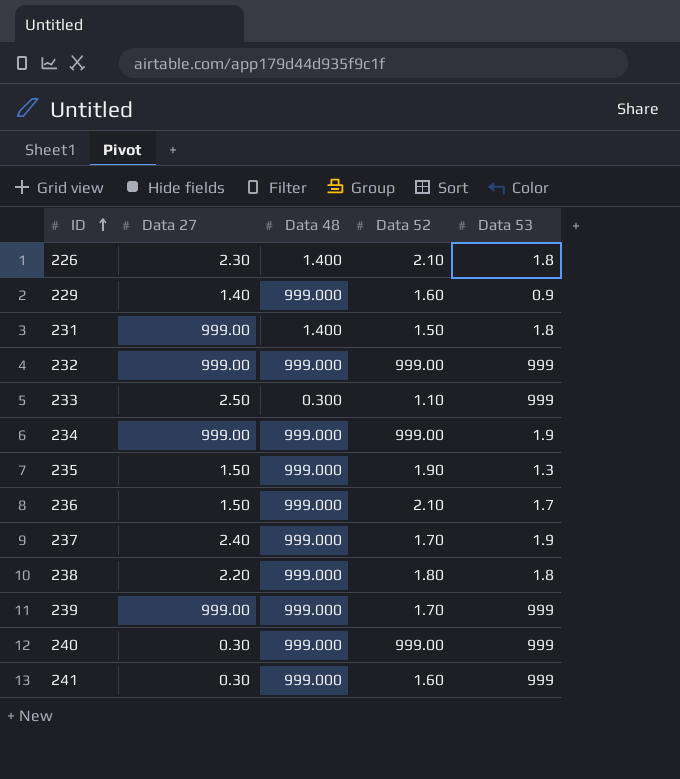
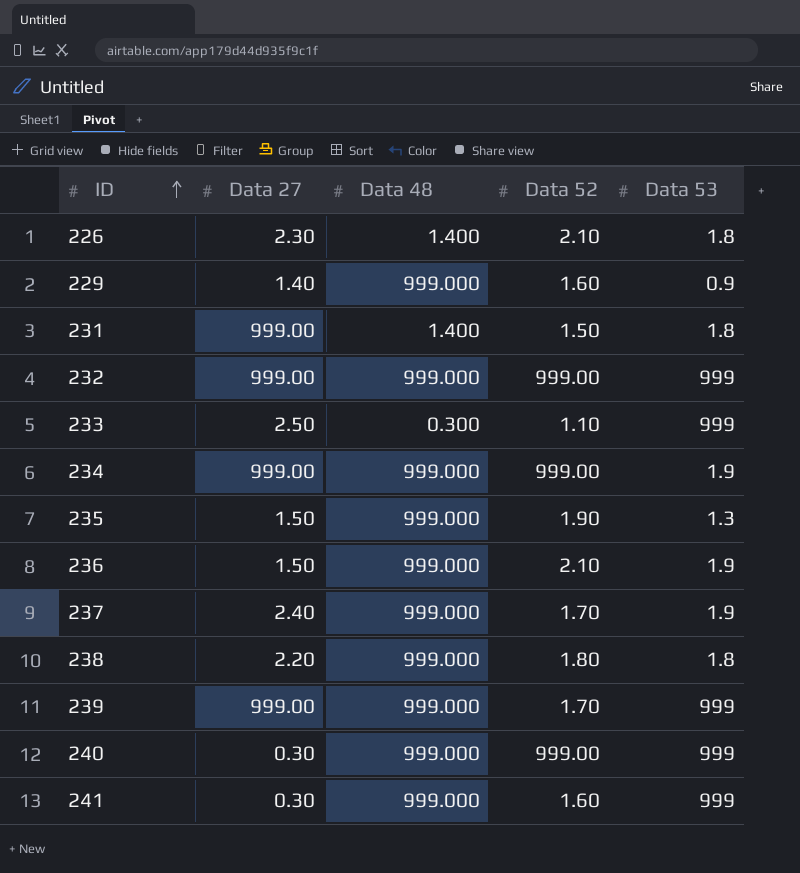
236 | Data 53: 1.7 -> 1.9

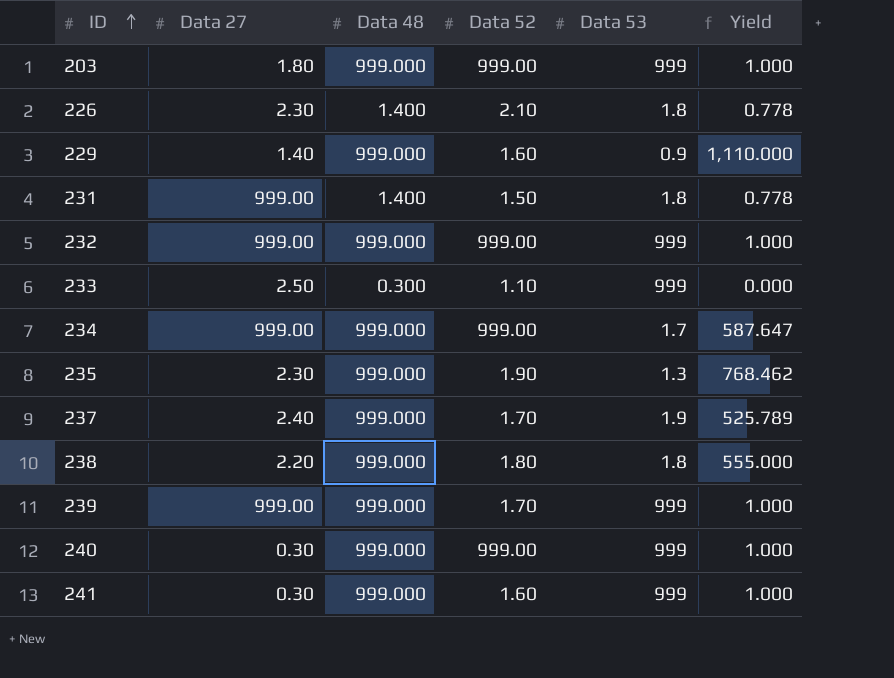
column Yield | formula: none -> [Data 48] / [Data 53]
row 236: 1.50 | 999.000 | 2.10 | 1.9 -> none
row 203: none -> 1.80 | 999.000 | 999.00 | 999 | 1.000
234 | Data 53: 1.9 -> 1.7
235 | Data 27: 1.50 -> 2.30

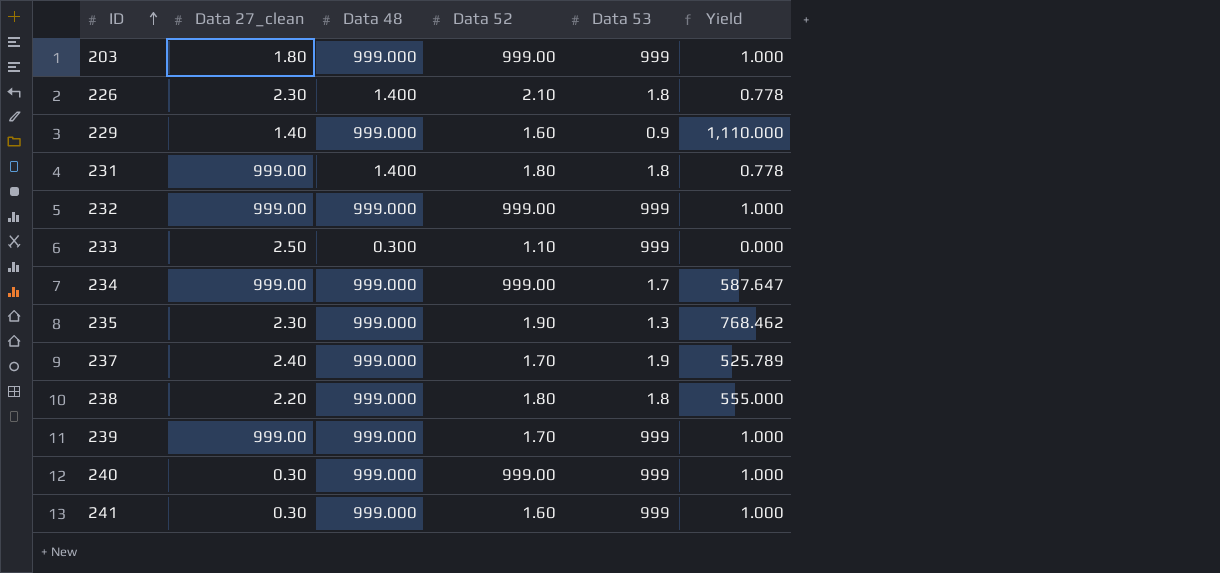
column name: Data 27 -> Data 27_clean
231 | Data 52: 1.50 -> 1.80

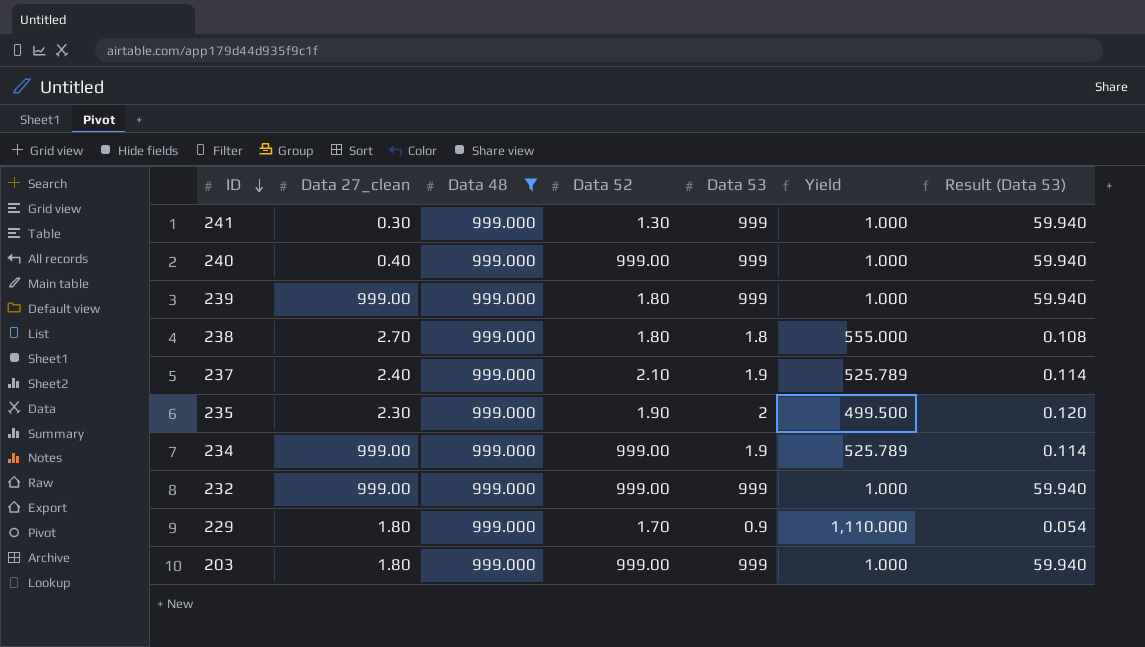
filter: none -> Data 48 = 999.000
row order: ID ascending -> ID descending
column Result (Data 53) | formula: none -> [Data 53] * 0.06
241 | Data 52: 1.60 -> 1.30
240 | Data 27_clean: 0.30 -> 0.40
239 | Data 52: 1.70 -> 1.80
238 | Data 27_clean: 2.20 -> 2.70
237 | Data 52: 1.70 -> 2.10
235 | Data 53: 1.3 -> 2
235 | Yield: 768.462 -> 499.500
234 | Data 53: 1.7 -> 1.9
234 | Yield: 587.647 -> 525.789
229 | Data 27_clean: 1.40 -> 1.80
229 | Data 52: 1.60 -> 1.70

